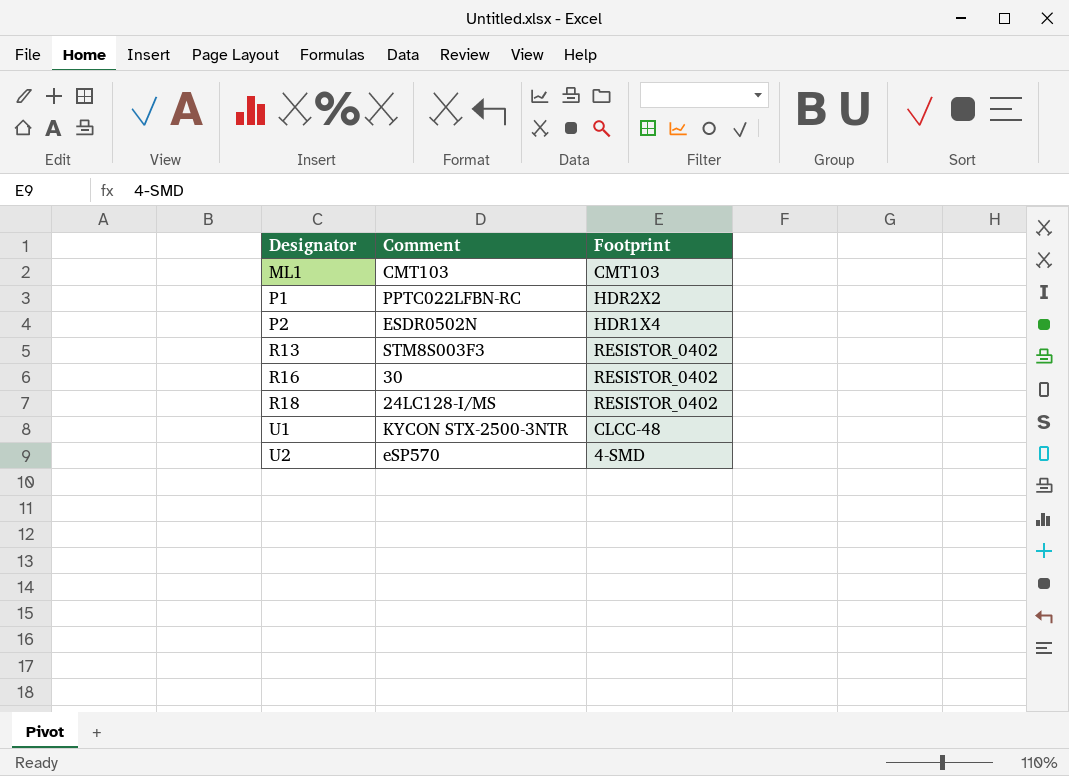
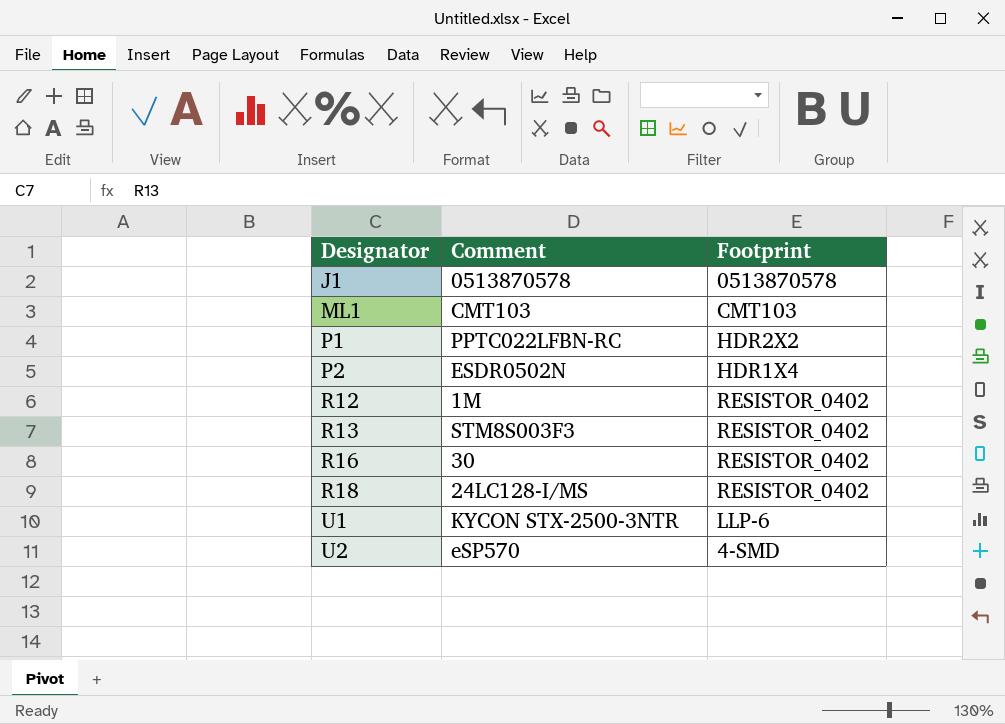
row J1: none -> 0513870578 | 0513870578
row R12: none -> 1M | RESISTOR_0402
U1 | Footprint: CLCC-48 -> LLP-6

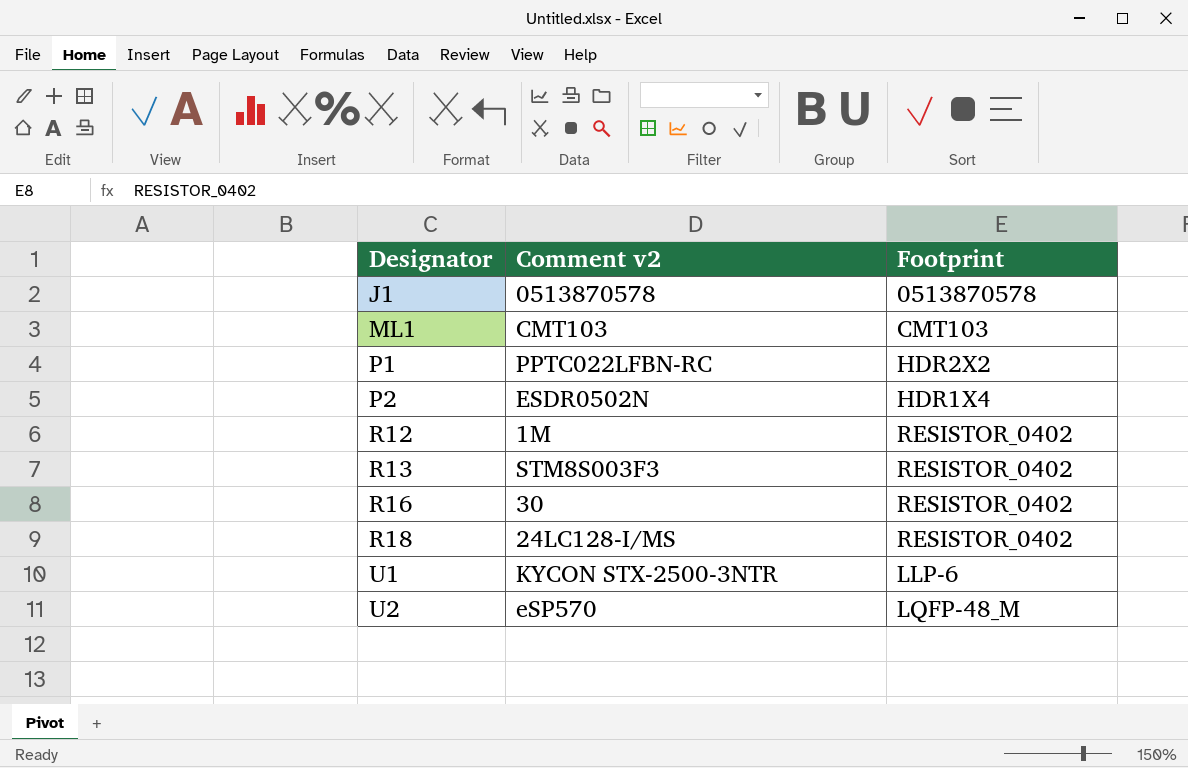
column name: Comment -> Comment v2
U2 | Footprint: 4-SMD -> LQFP-48_M

